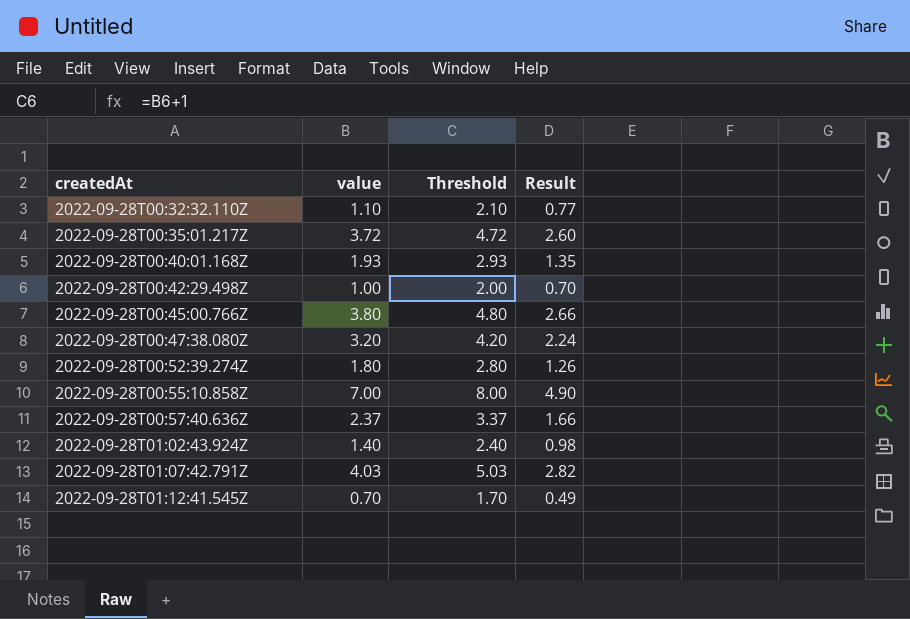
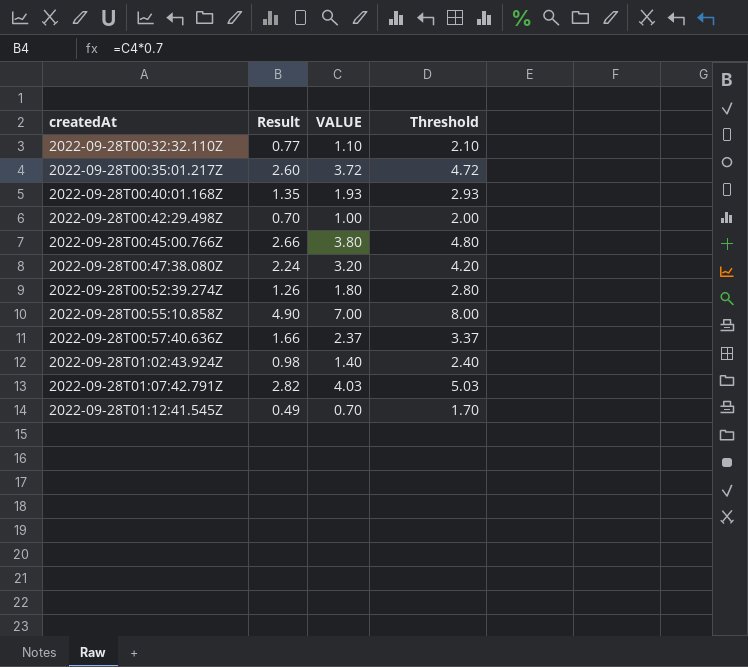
column Result | position: 4 -> 2
column name: value -> VALUE

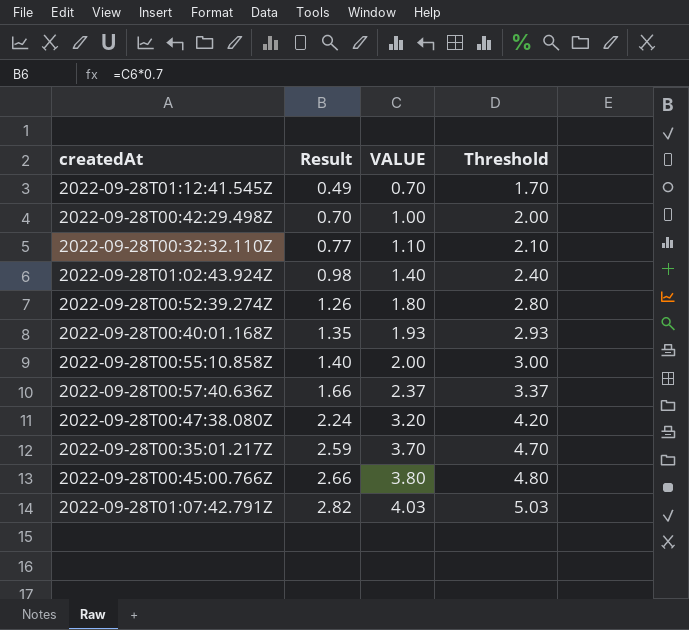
row order: createdAt ascending -> Result ascending
2022-09-28T00:55:10.858Z | Result: 4.90 -> 1.40
2022-09-28T00:55:10.858Z | VALUE: 7.00 -> 2.00
2022-09-28T00:55:10.858Z | Threshold: 8.00 -> 3.00
2022-09-28T00:35:01.217Z | Result: 2.60 -> 2.59
2022-09-28T00:35:01.217Z | VALUE: 3.72 -> 3.70
2022-09-28T00:35:01.217Z | Threshold: 4.72 -> 4.70

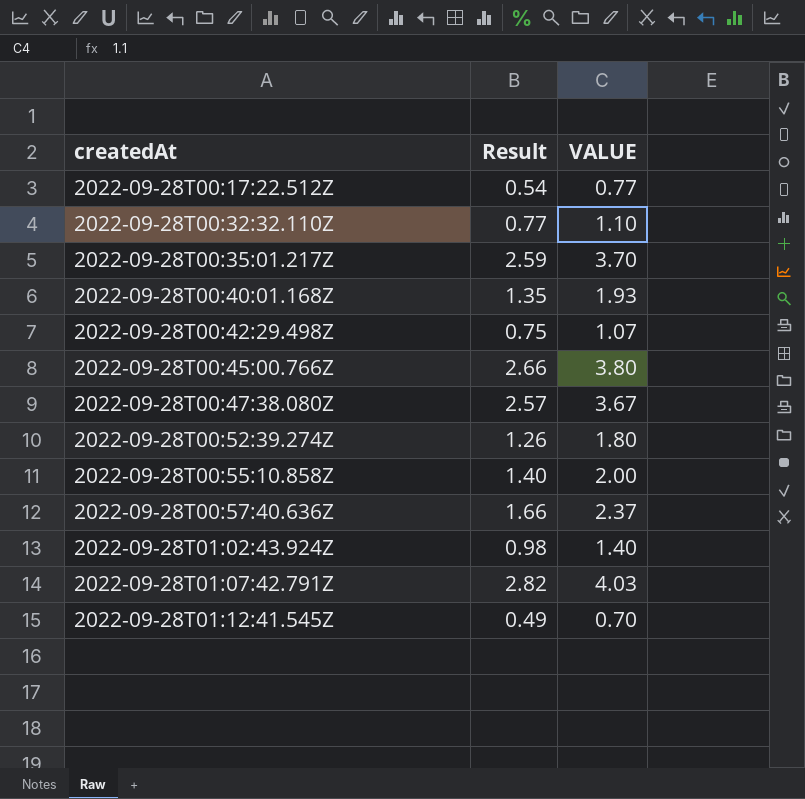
row order: Result ascending -> createdAt ascending
column Threshold | formula: [VALUE] + 1 -> none
row 2022-09-28T00:17:22.512Z: none -> 0.54 | 0.77
2022-09-28T00:42:29.498Z | Result: 0.70 -> 0.75
2022-09-28T00:42:29.498Z | VALUE: 1.00 -> 1.07
2022-09-28T00:47:38.080Z | Result: 2.24 -> 2.57
2022-09-28T00:47:38.080Z | VALUE: 3.20 -> 3.67

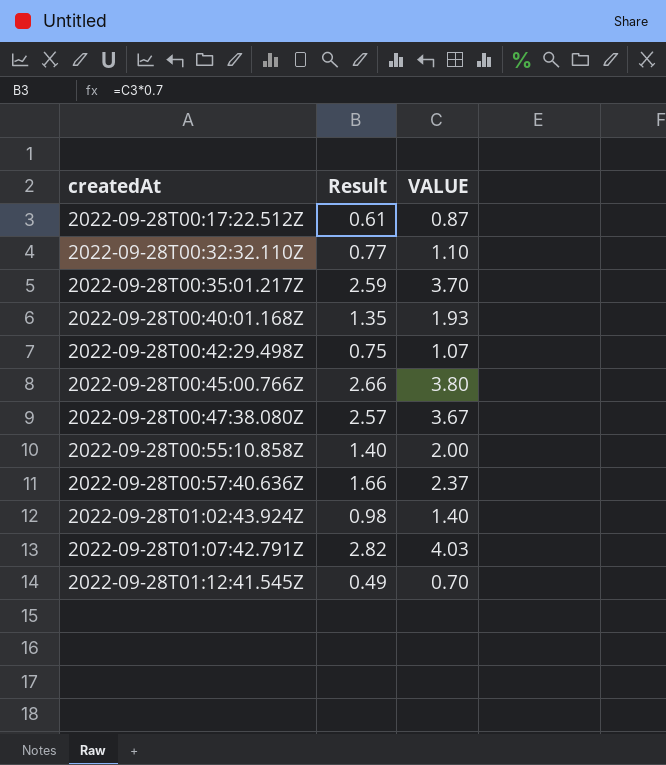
row 2022-09-28T00:52:39.274Z: 1.26 | 1.80 -> none
2022-09-28T00:17:22.512Z | Result: 0.54 -> 0.61
2022-09-28T00:17:22.512Z | VALUE: 0.77 -> 0.87

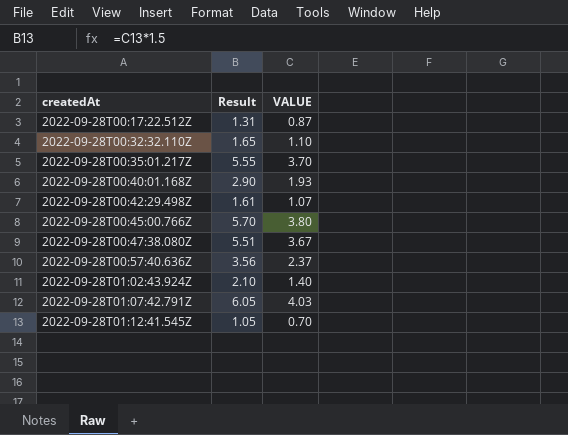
column Result | formula: [VALUE] * 0.7 -> [VALUE] * 1.5
row 2022-09-28T00:55:10.858Z: 1.40 | 2.00 -> none

